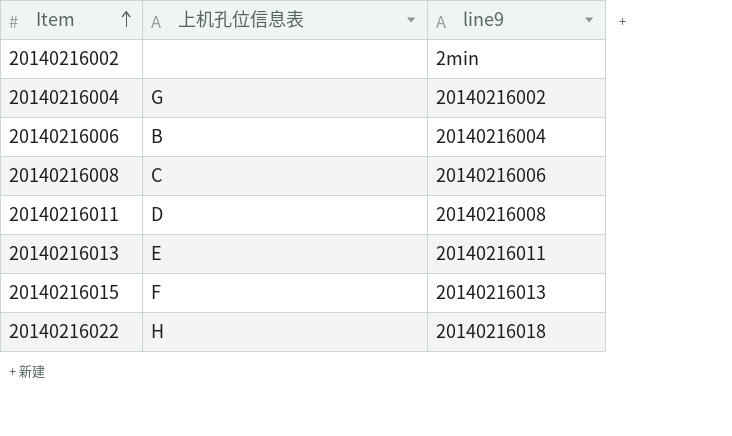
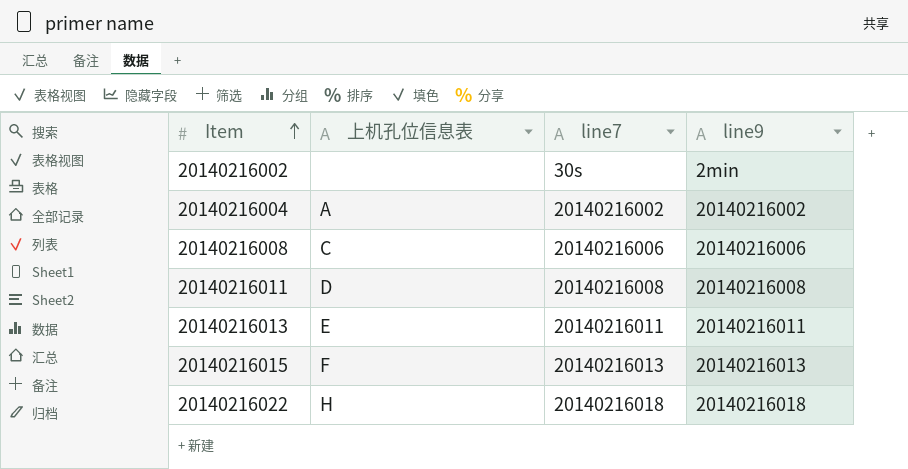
column line7 | position: none -> 3
row 20140216006: B | 20140216004 -> none
20140216004 | 上机孔位信息表: G -> A

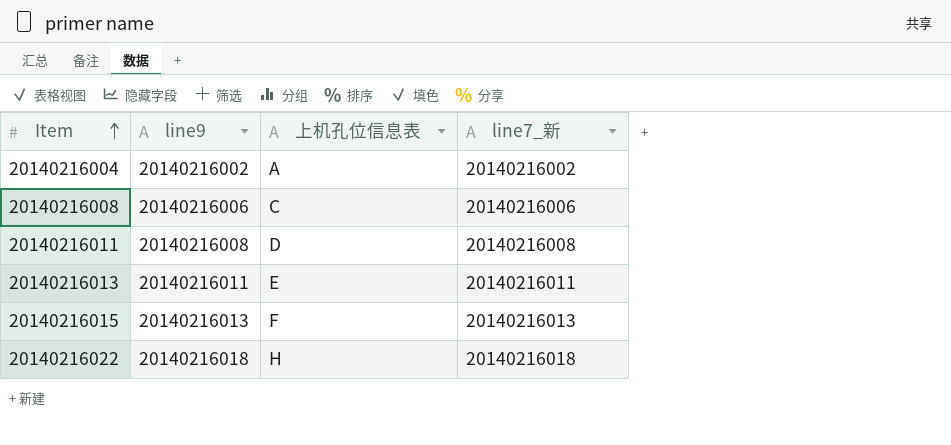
column line9 | position: 4 -> 2
column name: line7 -> line7_新
row 20140216002: none | 30s | 2min -> none

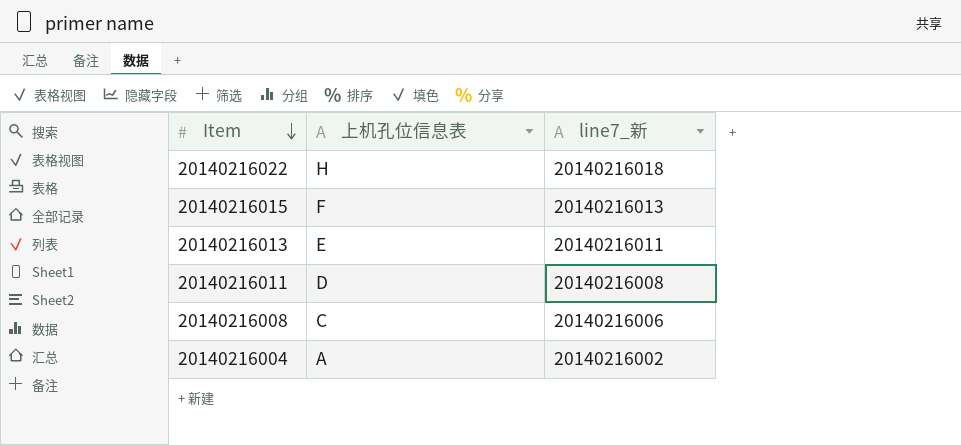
row order: Item ascending -> Item descending
column line9 | position: 2 -> none

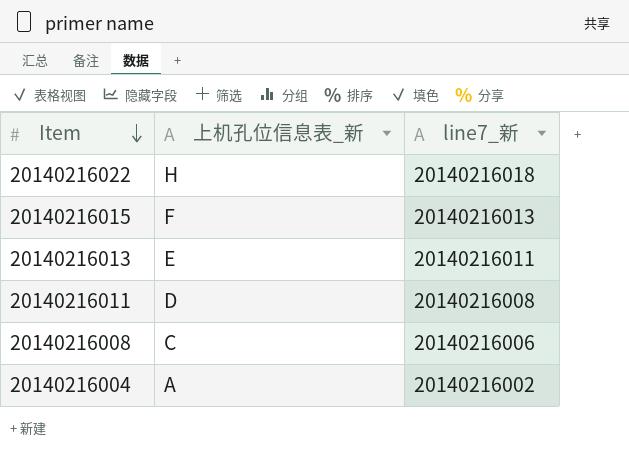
column name: 上机孔位信息表 -> 上机孔位信息表_新

